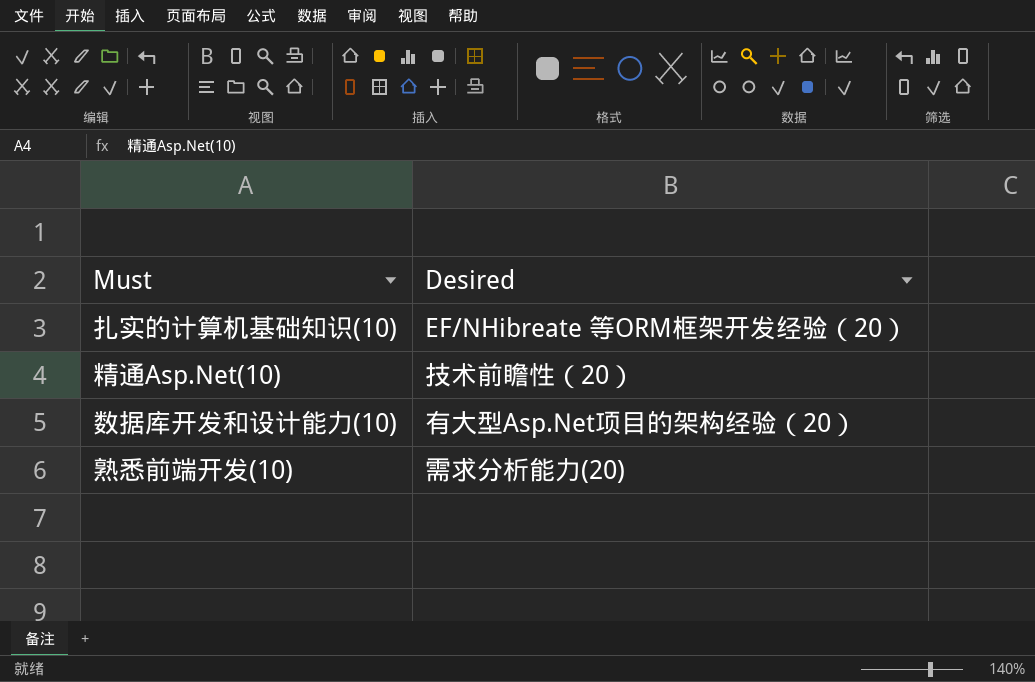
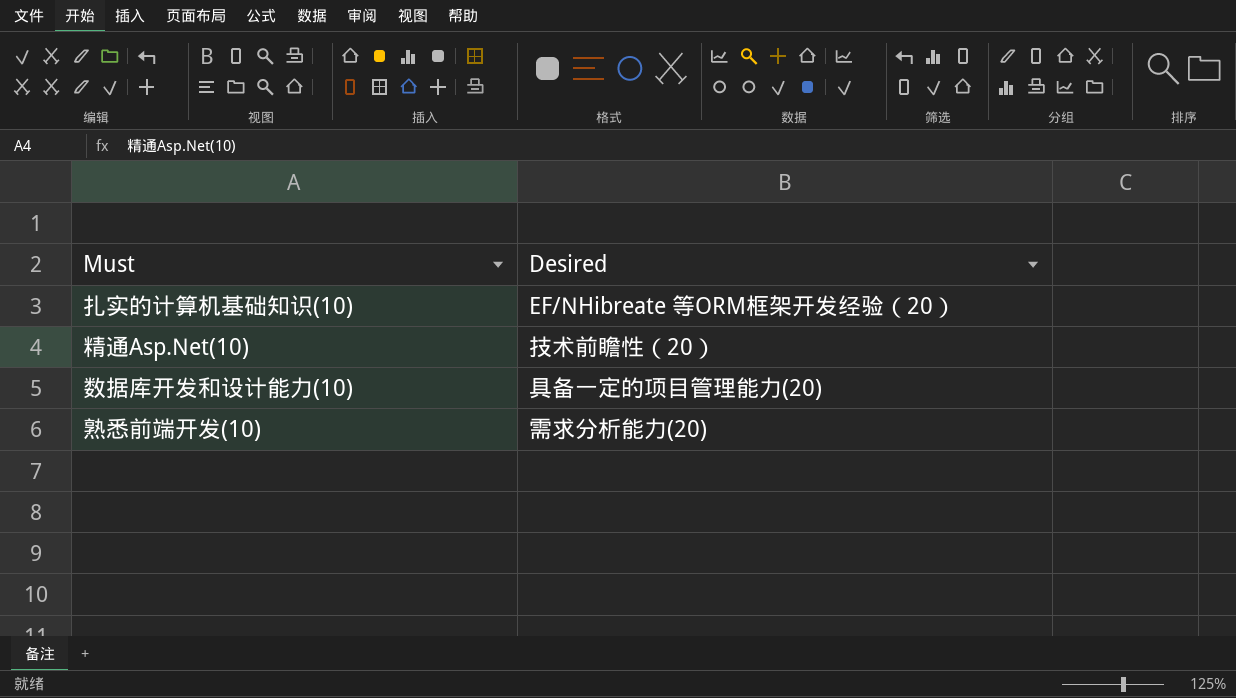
数据库开发和设计能力(10) | Desired: 有大型Asp.Net项目的架构经验（20） -> 具备一定的项目管理能力(20)

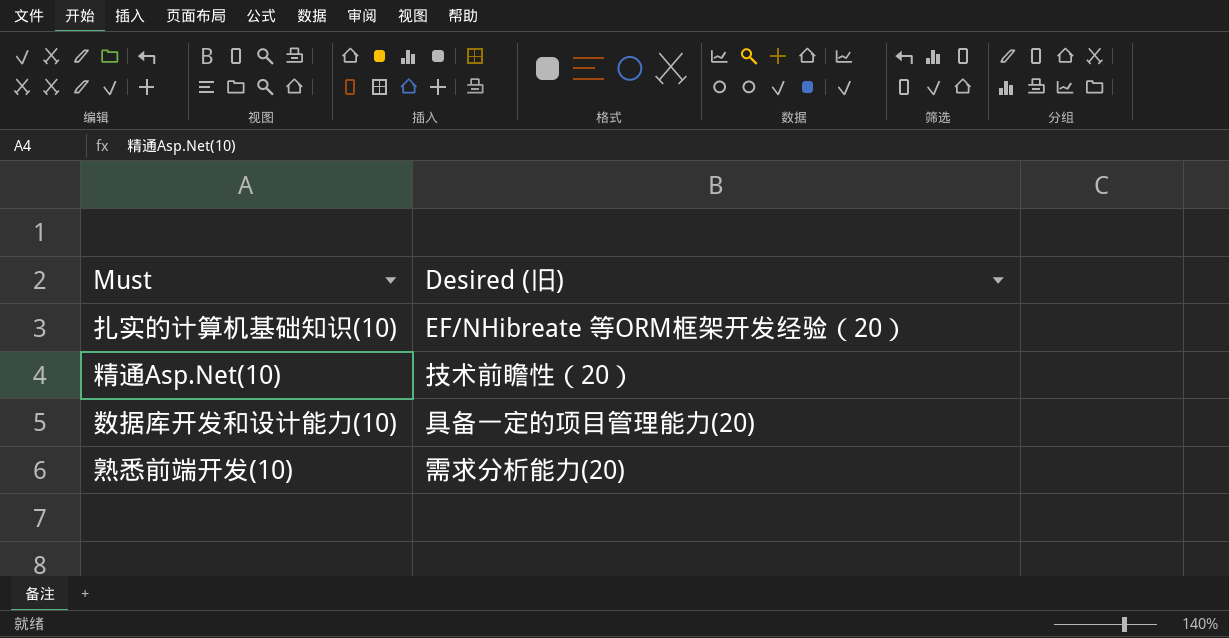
column name: Desired -> Desired (旧)

